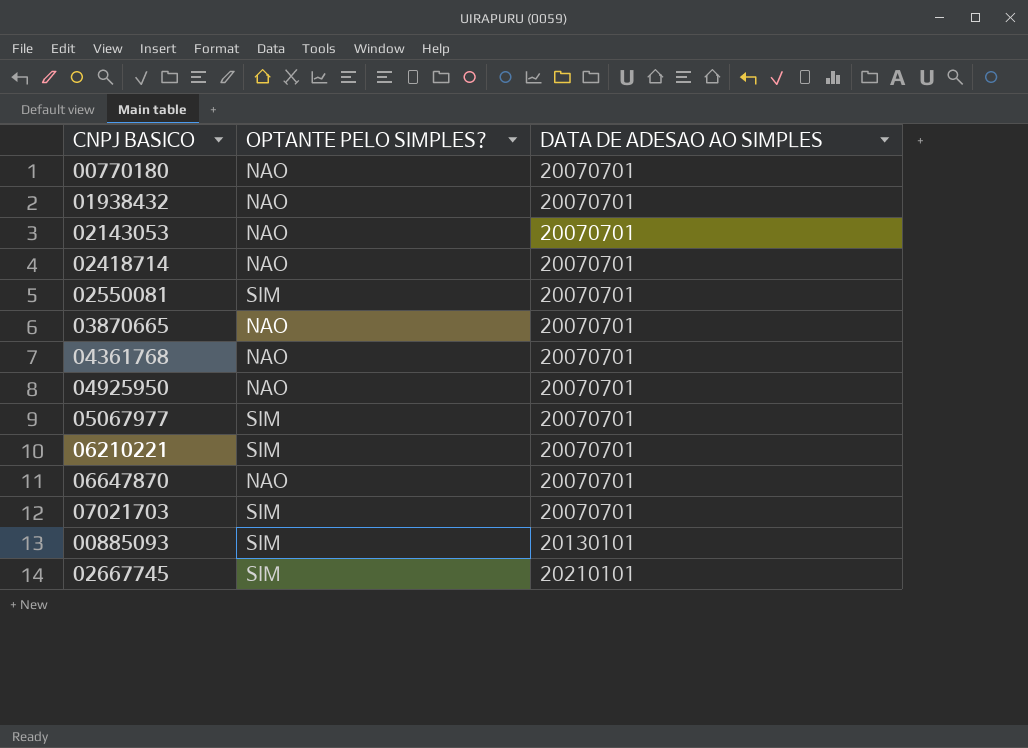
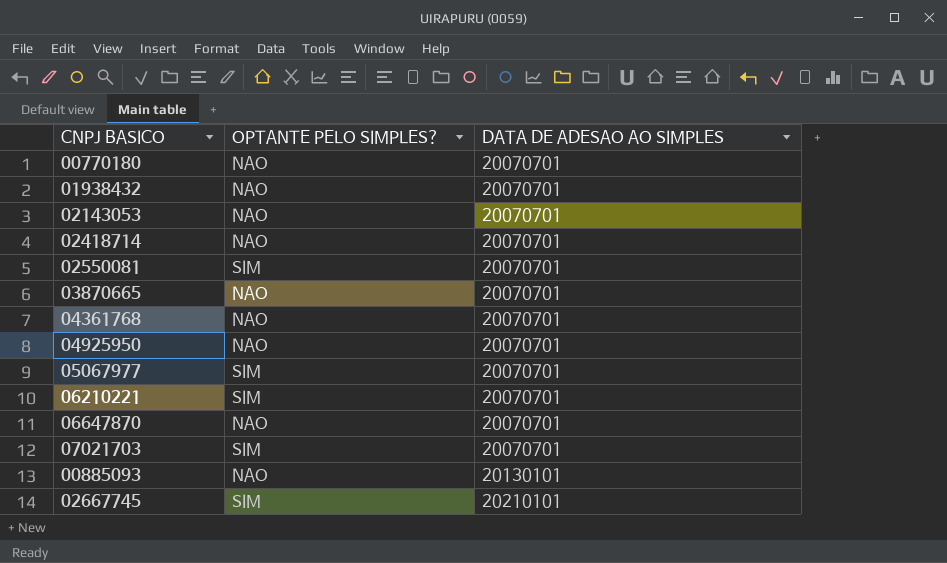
00885093 | OPTANTE PELO SIMPLES?: SIM -> NAO

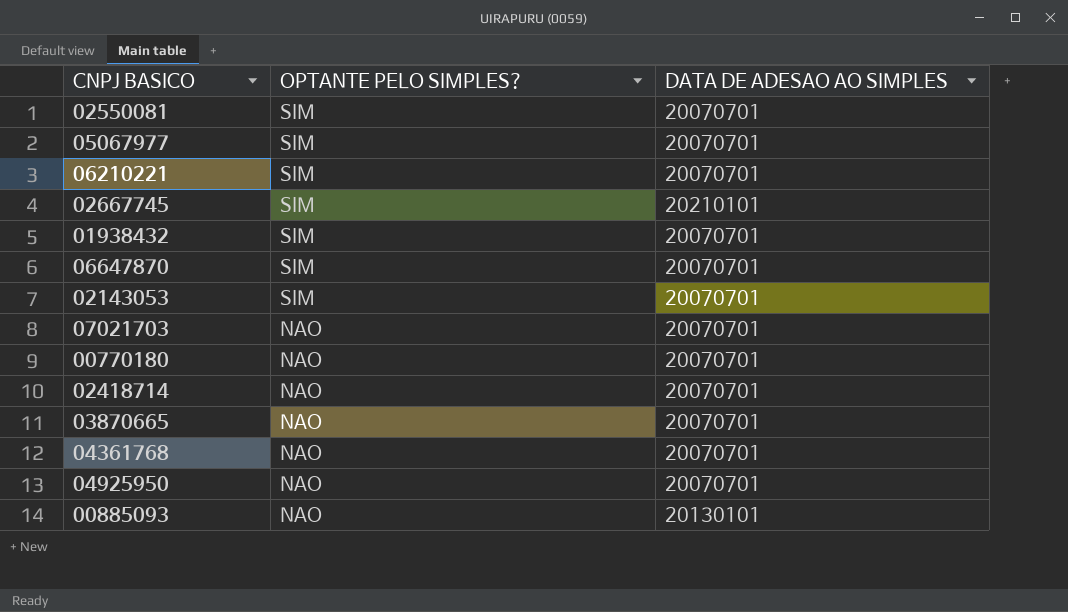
row order: DATA DE ADESAO AO SIMPLES ascending -> OPTANTE PELO SIMPLES? descending
01938432 | OPTANTE PELO SIMPLES?: NAO -> SIM
06647870 | OPTANTE PELO SIMPLES?: NAO -> SIM
02143053 | OPTANTE PELO SIMPLES?: NAO -> SIM
07021703 | OPTANTE PELO SIMPLES?: SIM -> NAO

